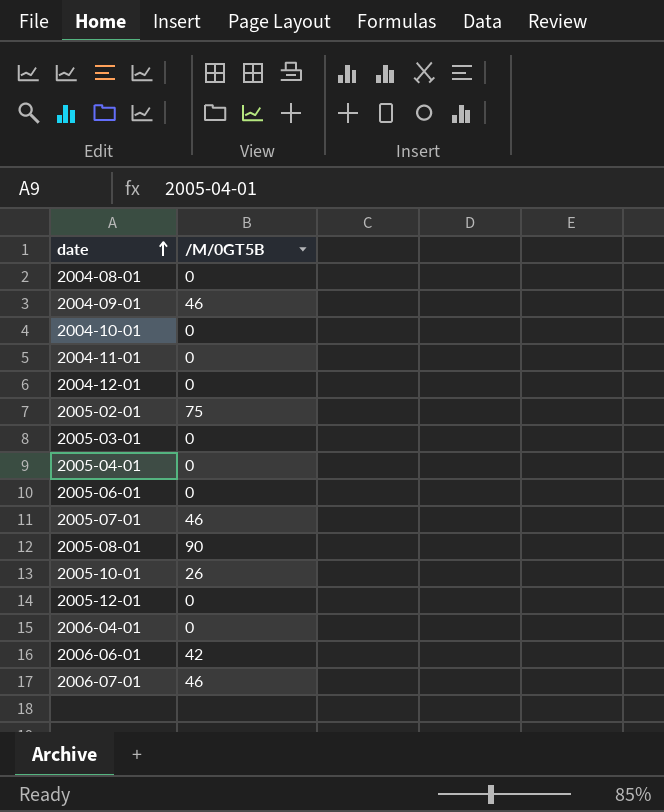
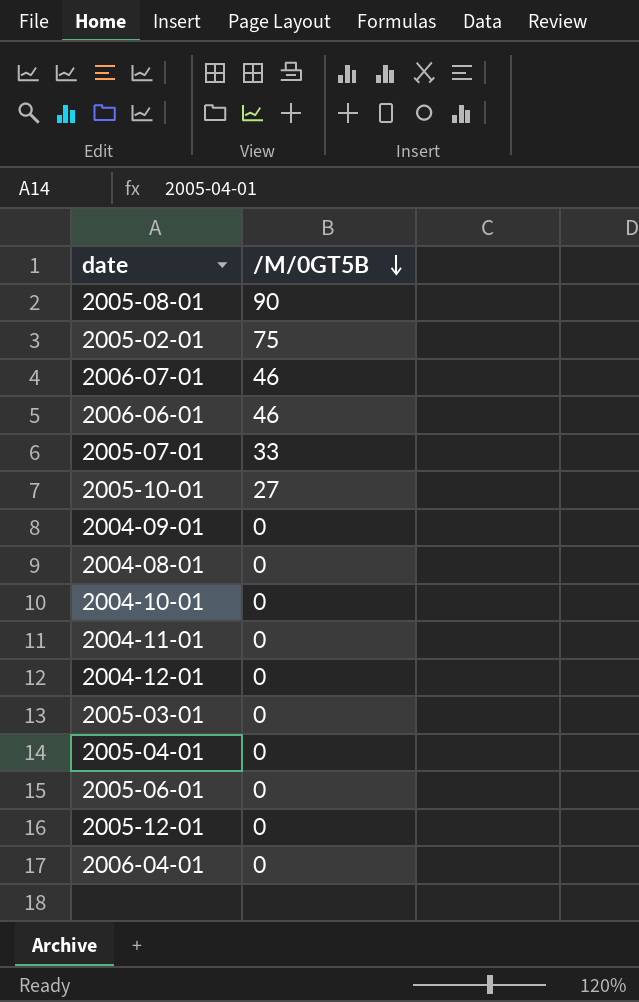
row order: date ascending -> /M/0GT5B descending
2006-06-01 | /M/0GT5B: 42 -> 46
2005-07-01 | /M/0GT5B: 46 -> 33
2005-10-01 | /M/0GT5B: 26 -> 27
2004-09-01 | /M/0GT5B: 46 -> 0

